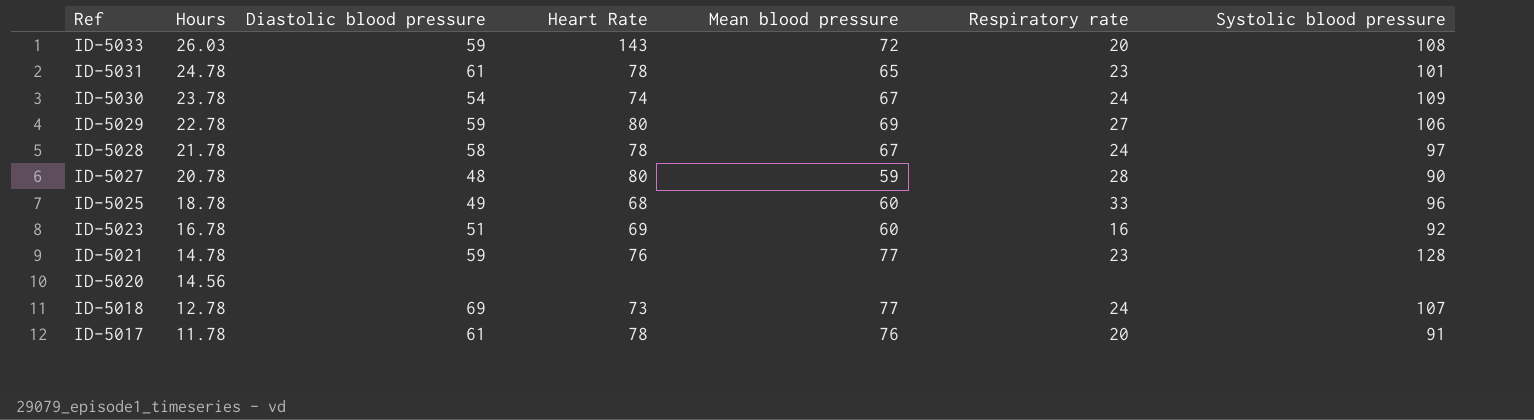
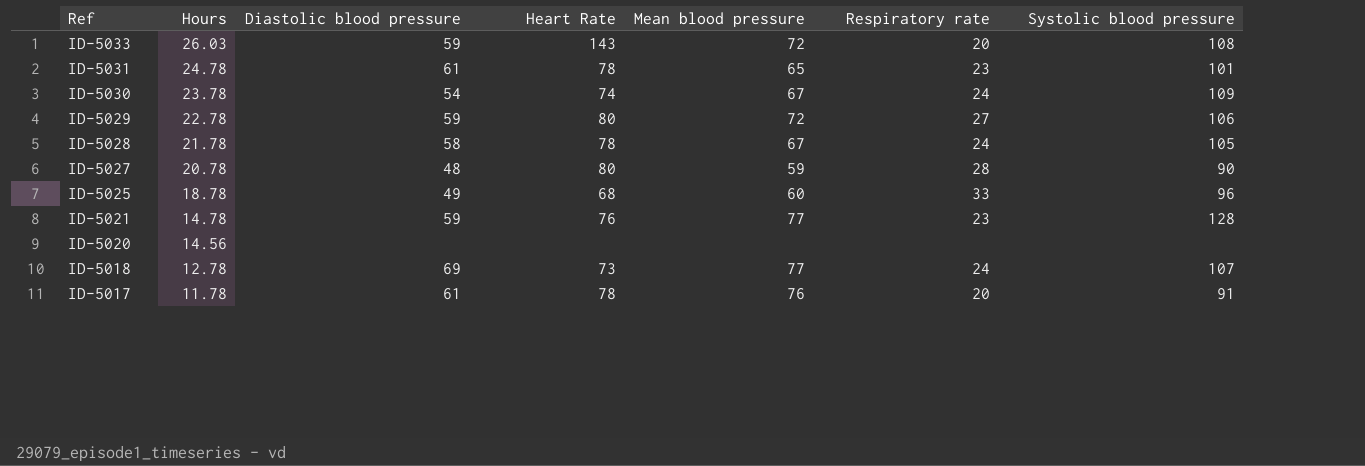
row ID-5023: 16.78 | 51 | 69 | 60 | 16 | 92 -> none
ID-5029 | Mean blood pressure: 69 -> 72
ID-5028 | Systolic blood pressure: 97 -> 105

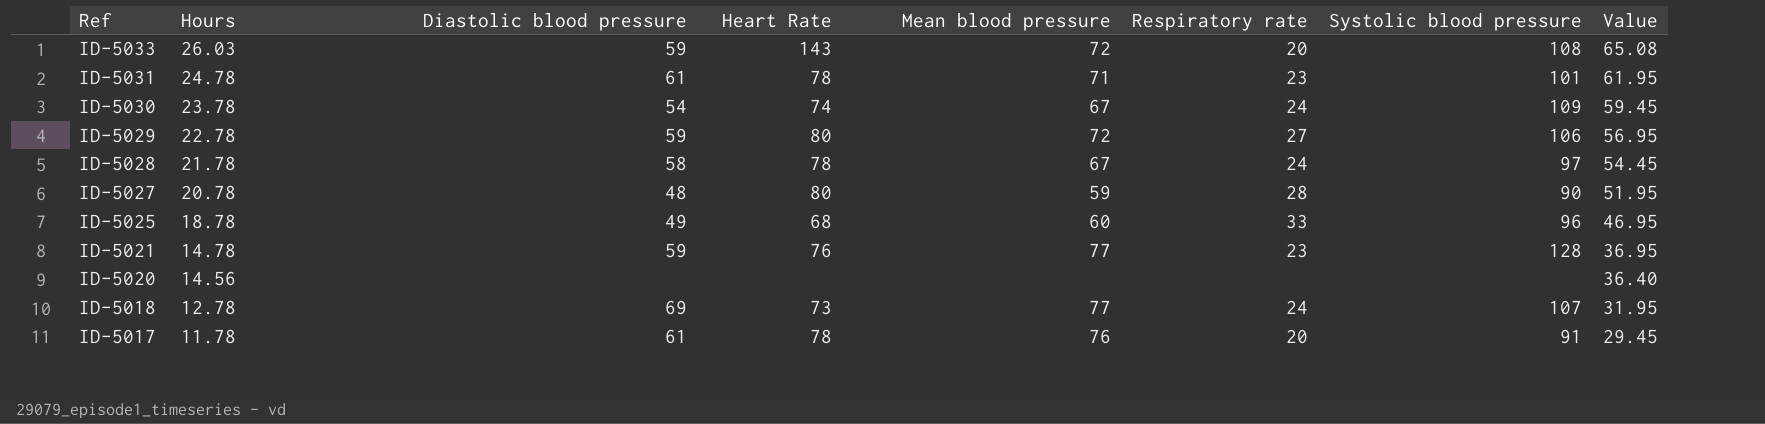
column Value | formula: none -> [Hours] * 2.5
ID-5031 | Mean blood pressure: 65 -> 71
ID-5028 | Systolic blood pressure: 105 -> 97

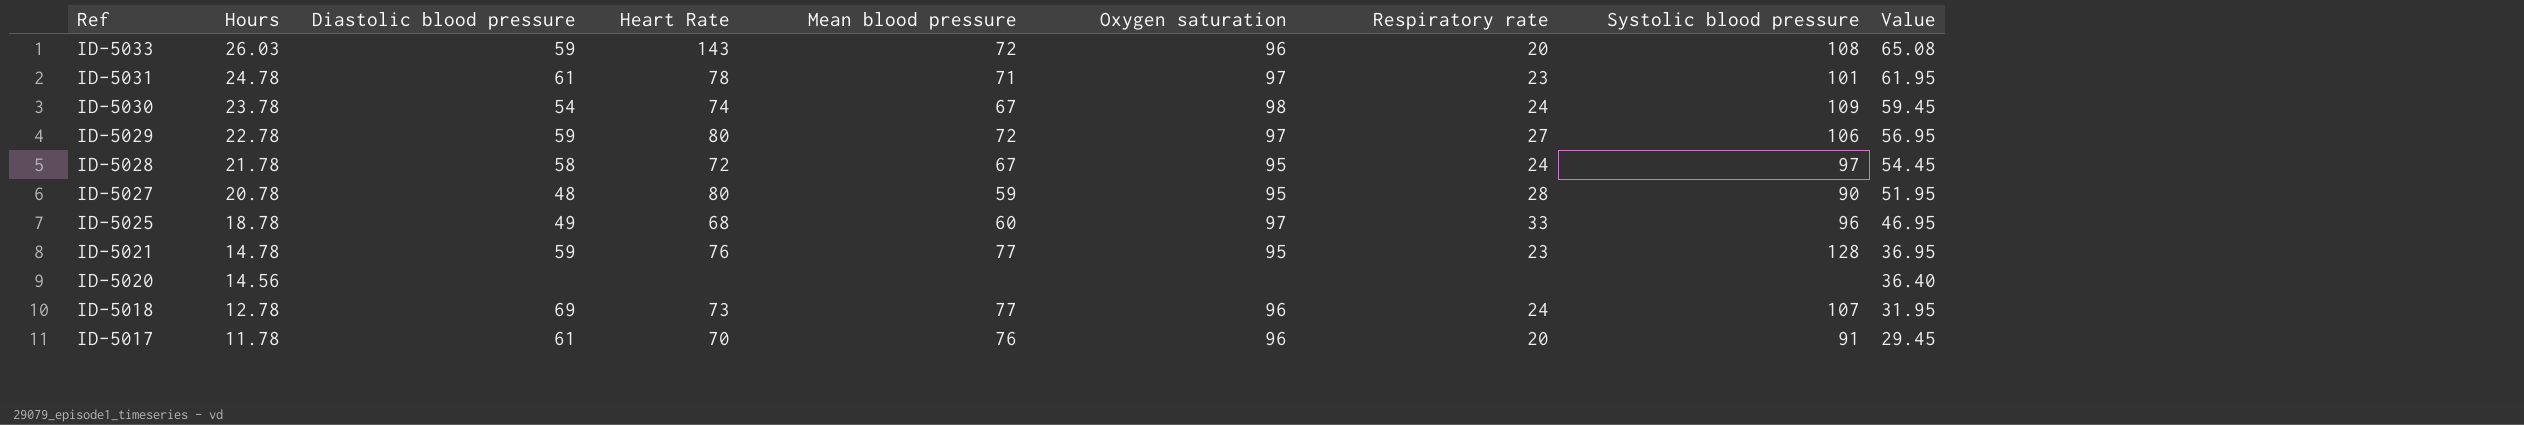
column Oxygen saturation | position: none -> 6
ID-5028 | Heart Rate: 78 -> 72
ID-5017 | Heart Rate: 78 -> 70

